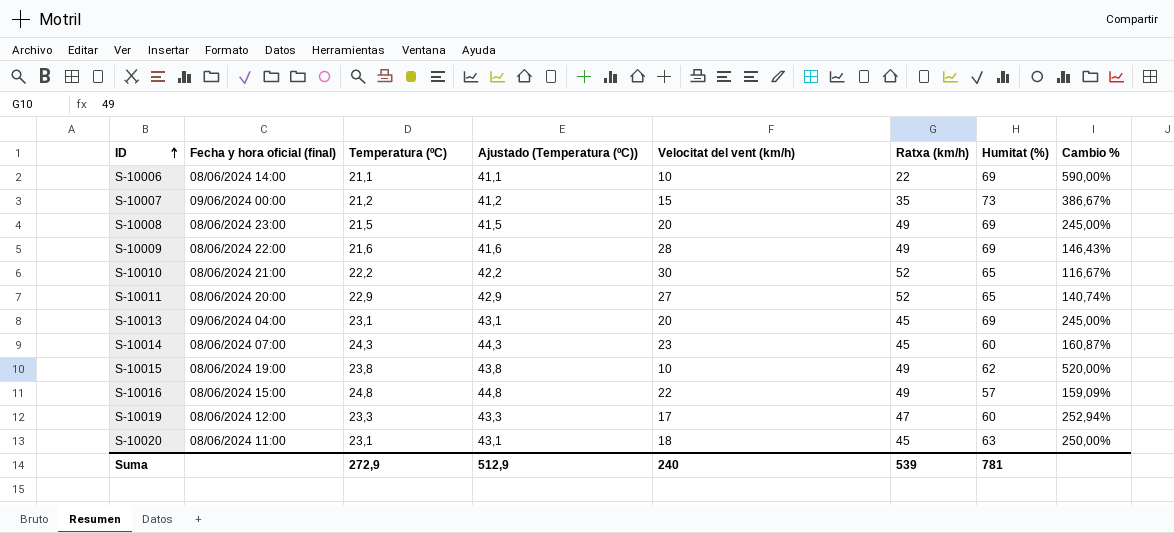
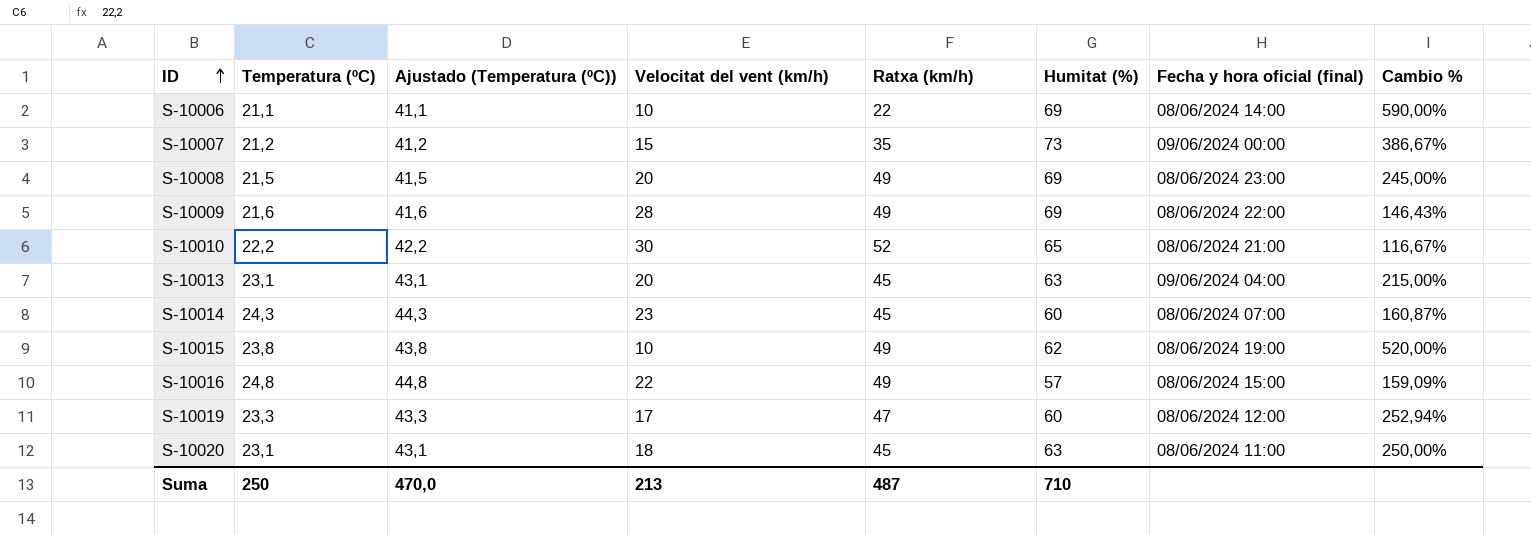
column Fecha y hora oficial (final) | position: 2 -> 7
row S-10011: 08/06/2024 20:00 | 22,9 | 42,9 | 27 | 52 | 65 | 140,74% -> none
S-10013 | Humitat (%): 69 -> 63
S-10013 | Cambio %: 245,00% -> 215,00%
Suma | Temperatura (ºC): 272,9 -> 250
Suma | Ajustado (Temperatura (ºC)): 512,9 -> 470,0
Suma | Velocitat del vent (km/h): 240 -> 213
Suma | Ratxa (km/h): 539 -> 487
Suma | Humitat (%): 781 -> 710

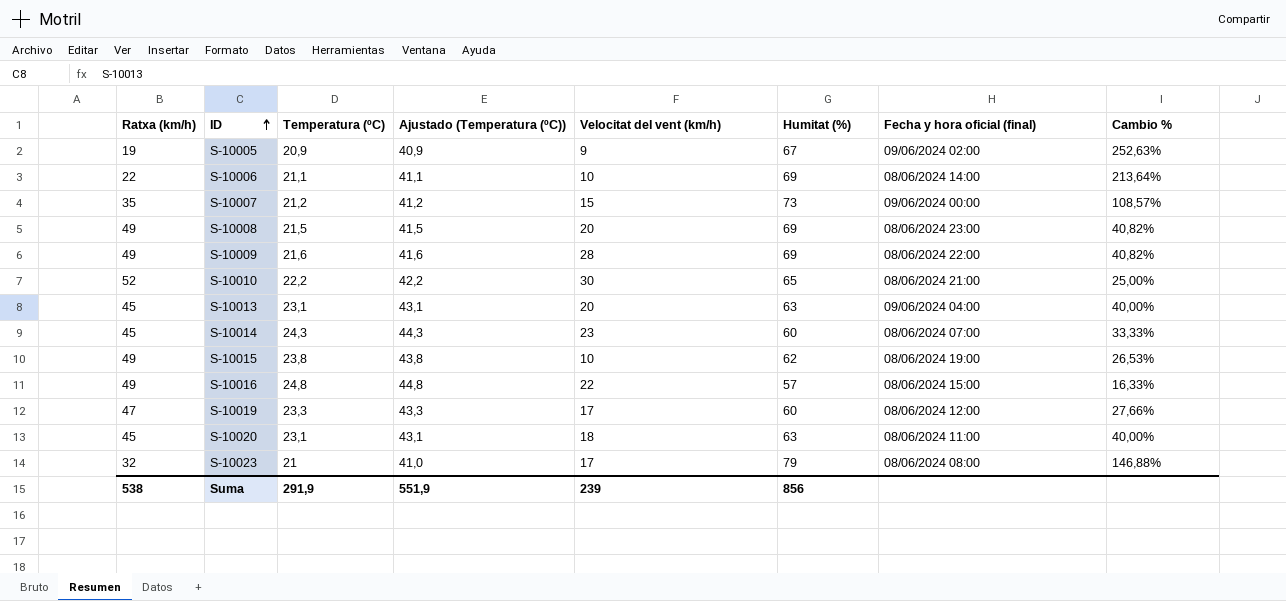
column Ratxa (km/h) | position: 5 -> 1
column Cambio % | formula: ([Humitat (%)] - [Velocitat del vent (km/h)]) / [Velocitat del vent (km/h)] -> ([Humitat (%)] - [Ratxa (km/h)]) / [Ratxa (km/h)]
row S-10005: none -> 19 | 20,9 | 40,9 | 9 | 67 | 09/06/2024 02:00 | 252,63%
row S-10023: none -> 32 | 21 | 41,0 | 17 | 79 | 08/06/2024 08:00 | 146,88%
Suma | Ratxa (km/h): 487 -> 538
Suma | Temperatura (ºC): 250 -> 291,9
Suma | Ajustado (Temperatura (ºC)): 470,0 -> 551,9
Suma | Velocitat del vent (km/h): 213 -> 239
Suma | Humitat (%): 710 -> 856

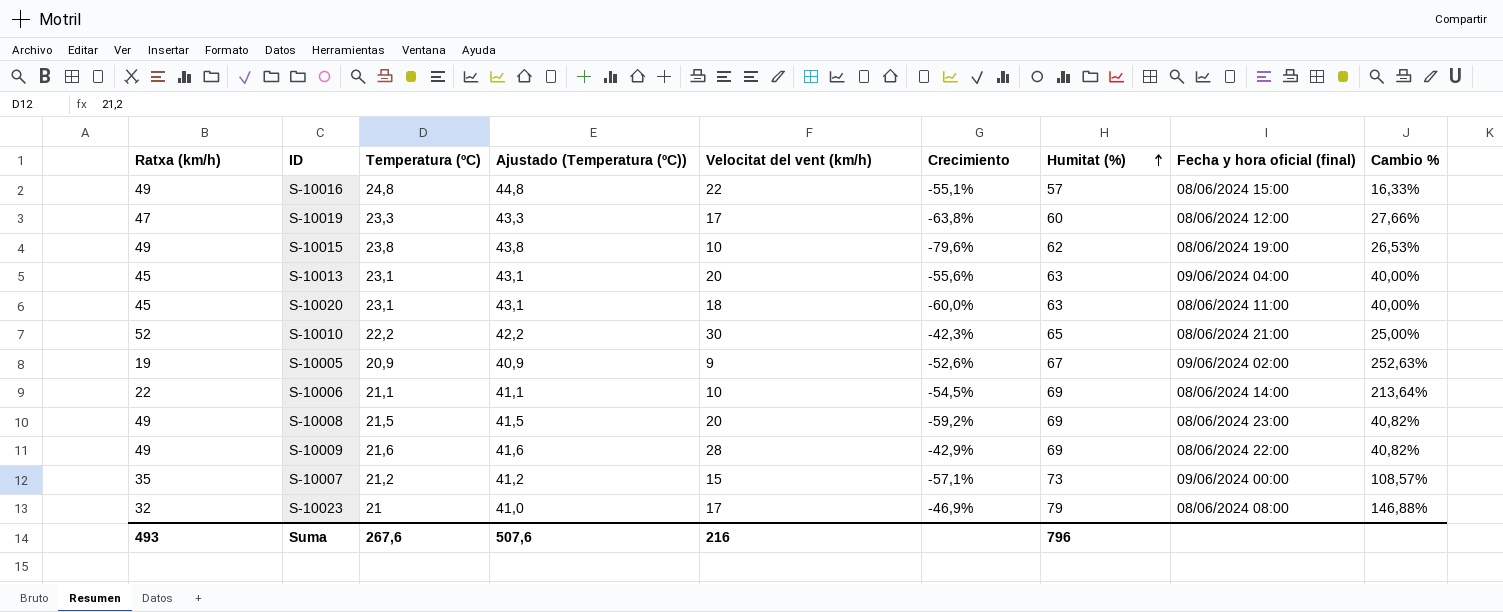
row order: ID ascending -> Humitat (%) ascending
column Crecimiento | formula: none -> ([Velocitat del vent (km/h)] - [Ratxa (km/h)]) / [Ratxa (km/h)]
row S-10014: 45 | 24,3 | 44,3 | 23 | 60 | 08/06/2024 07:00 | 33,33% -> none
Suma | Ratxa (km/h): 538 -> 493
Suma | Temperatura (ºC): 291,9 -> 267,6
Suma | Ajustado (Temperatura (ºC)): 551,9 -> 507,6
Suma | Velocitat del vent (km/h): 239 -> 216
Suma | Humitat (%): 856 -> 796

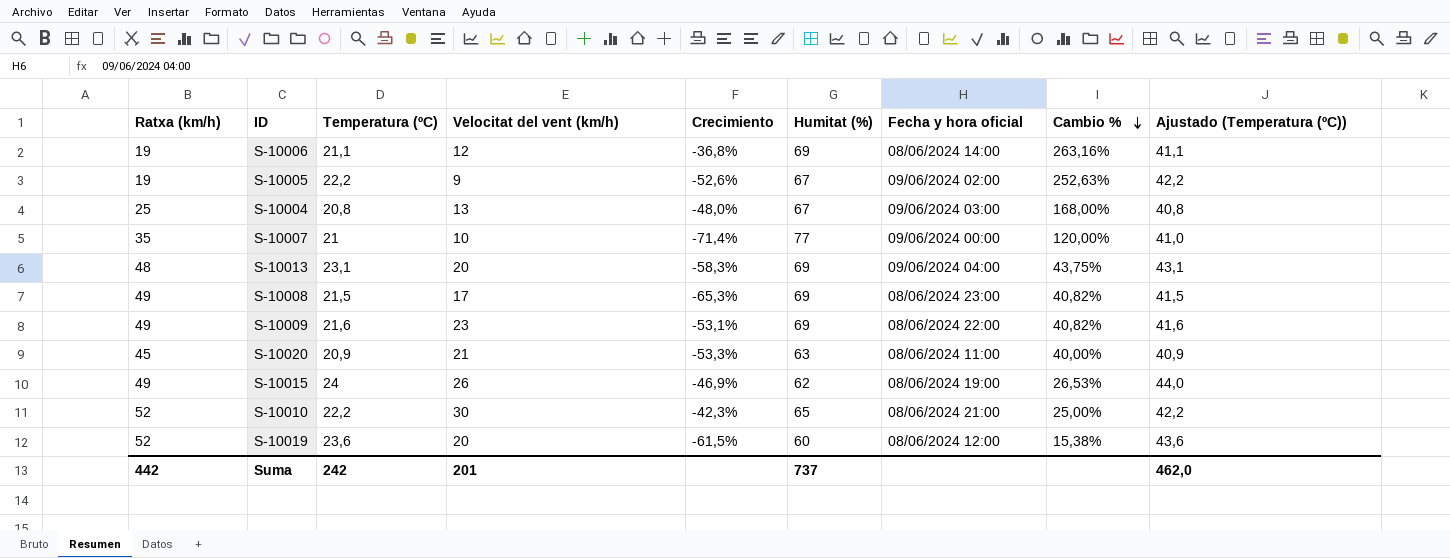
row order: Humitat (%) ascending -> Cambio % descending
column name: Fecha y hora oficial (final) -> Fecha y hora oficial
column Ajustado (Temperatura (ºC)) | position: 4 -> 9
row S-10016: 49 | 24,8 | 44,8 | 22 | -55,1% | 57 | 08/06/2024 15:00 | 16,33% -> none
row S-10023: 32 | 21 | 41,0 | 17 | -46,9% | 79 | 08/06/2024 08:00 | 146,88% -> none
S-10006 | Ratxa (km/h): 22 -> 19
S-10006 | Velocitat del vent (km/h): 10 -> 12
S-10006 | Crecimiento: -54,5% -> -36,8%
S-10006 | Cambio %: 213,64% -> 263,16%
S-10005 | Temperatura (ºC): 20,9 -> 22,2
S-10005 | Ajustado (Temperatura (ºC)): 40,9 -> 42,2
row S-10004: none -> 25 | 20,8 | 13 | -48,0% | 67 | 09/06/2024 03:00 | 168,00% | 40,8
S-10007 | Temperatura (ºC): 21,2 -> 21
S-10007 | Velocitat del vent (km/h): 15 -> 10
S-10007 | Crecimiento: -57,1% -> -71,4%
S-10007 | Humitat (%): 73 -> 77
S-10007 | Cambio %: 108,57% -> 120,00%
S-10007 | Ajustado (Temperatura (ºC)): 41,2 -> 41,0
S-10013 | Ratxa (km/h): 45 -> 48
S-10013 | Crecimiento: -55,6% -> -58,3%
S-10013 | Humitat (%): 63 -> 69
S-10013 | Cambio %: 40,00% -> 43,75%
S-10008 | Velocitat del vent (km/h): 20 -> 17
S-10008 | Crecimiento: -59,2% -> -65,3%
S-10009 | Velocitat del vent (km/h): 28 -> 23
S-10009 | Crecimiento: -42,9% -> -53,1%
S-10020 | Temperatura (ºC): 23,1 -> 20,9
S-10020 | Velocitat del vent (km/h): 18 -> 21
S-10020 | Crecimiento: -60,0% -> -53,3%
S-10020 | Ajustado (Temperatura (ºC)): 43,1 -> 40,9
S-10015 | Temperatura (ºC): 23,8 -> 24
S-10015 | Velocitat del vent (km/h): 10 -> 26
S-10015 | Crecimiento: -79,6% -> -46,9%
S-10015 | Ajustado (Temperatura (ºC)): 43,8 -> 44,0
S-10019 | Ratxa (km/h): 47 -> 52
S-10019 | Temperatura (ºC): 23,3 -> 23,6
S-10019 | Velocitat del vent (km/h): 17 -> 20
S-10019 | Crecimiento: -63,8% -> -61,5%
S-10019 | Cambio %: 27,66% -> 15,38%
S-10019 | Ajustado (Temperatura (ºC)): 43,3 -> 43,6
Suma | Ratxa (km/h): 493 -> 442
Suma | Temperatura (ºC): 267,6 -> 242
Suma | Velocitat del vent (km/h): 216 -> 201
Suma | Humitat (%): 796 -> 737
Suma | Ajustado (Temperatura (ºC)): 507,6 -> 462,0

